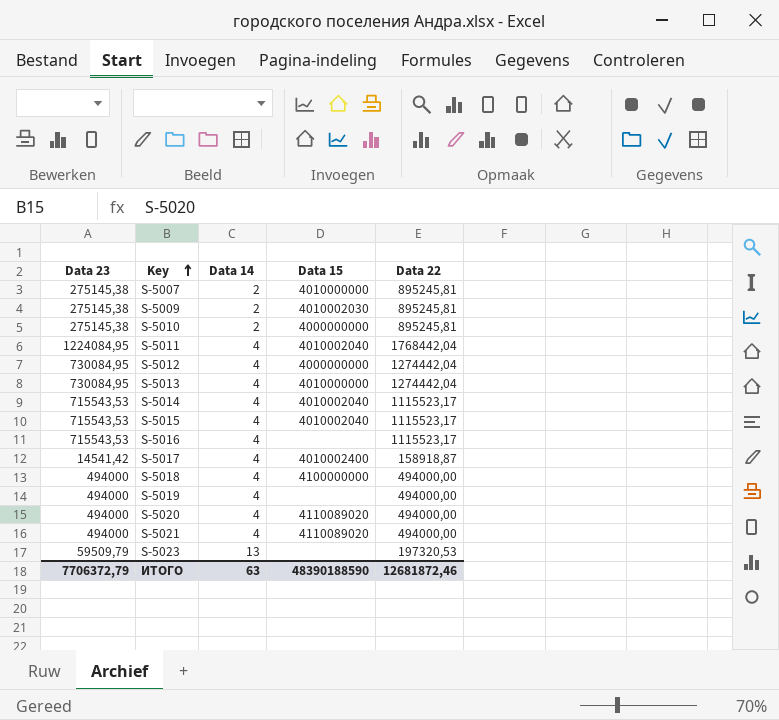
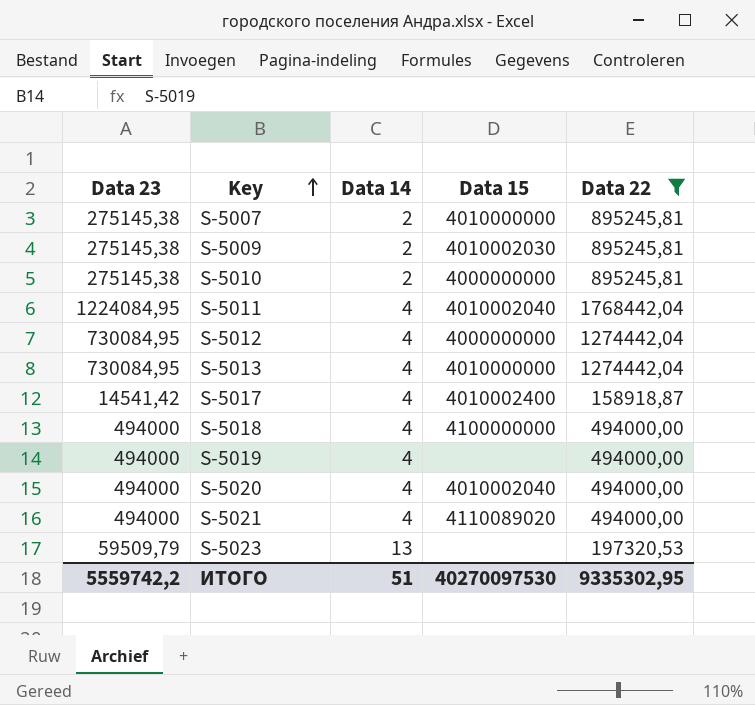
filter: none -> Data 22 != 1115523,17
S-5020 | Data 15: 4110089020 -> 4010002040
ИТОГО | Data 23: 7706372,79 -> 5559742,2
ИТОГО | Data 14: 63 -> 51
ИТОГО | Data 15: 48390188590 -> 40270097530
ИТОГО | Data 22: 12681872,46 -> 9335302,95

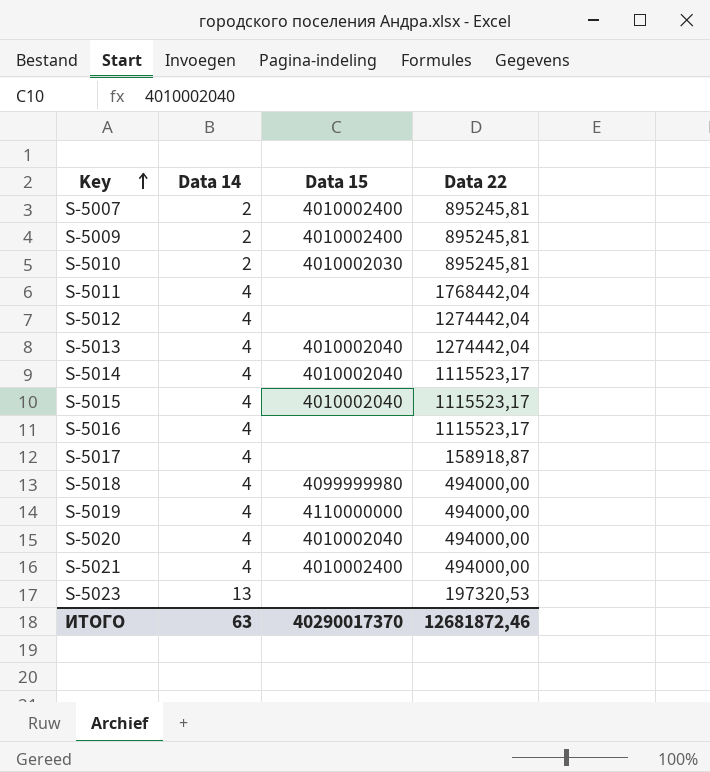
filter: Data 22 != 1115523,17 -> none
column Data 23 | position: 1 -> none
S-5007 | Data 15: 4010000000 -> 4010002400
S-5009 | Data 15: 4010002030 -> 4010002400
S-5010 | Data 15: 4000000000 -> 4010002030
S-5011 | Data 15: 4010002040 -> none
S-5012 | Data 15: 4000000000 -> none
S-5013 | Data 15: 4010000000 -> 4010002040
S-5017 | Data 15: 4010002400 -> none
S-5018 | Data 15: 4100000000 -> 4099999980
S-5019 | Data 15: none -> 4110000000
S-5021 | Data 15: 4110089020 -> 4010002400
ИТОГО | Data 14: 51 -> 63
ИТОГО | Data 15: 40270097530 -> 40290017370
ИТОГО | Data 22: 9335302,95 -> 12681872,46

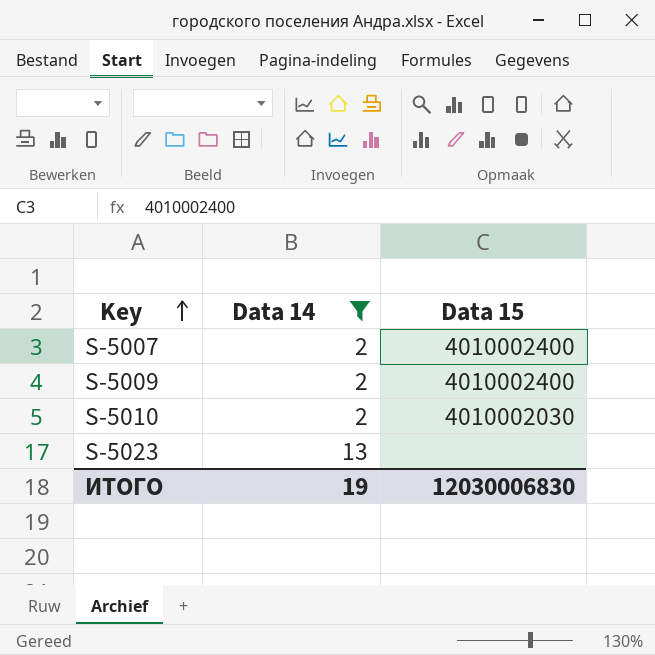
filter: none -> Data 14 != 4
column Data 22 | position: 4 -> none
ИТОГО | Data 14: 63 -> 19
ИТОГО | Data 15: 40290017370 -> 12030006830

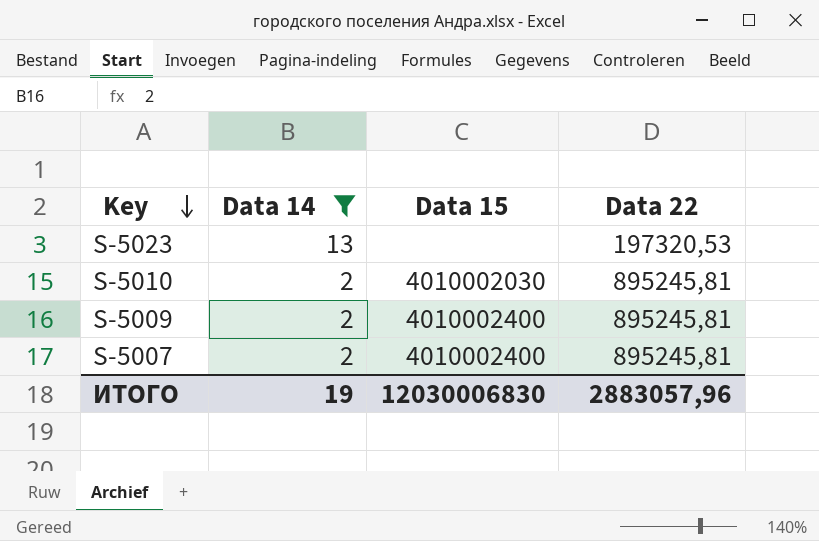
row order: Key ascending -> Key descending
column Data 22 | position: none -> 4

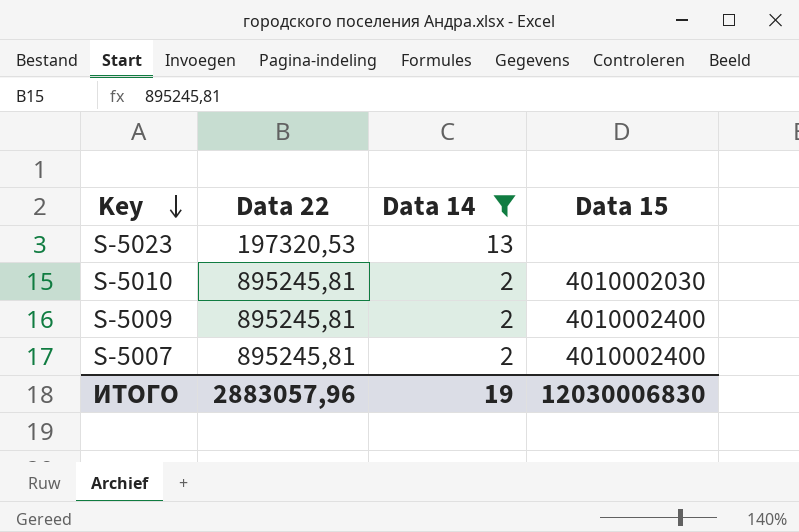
column Data 22 | position: 4 -> 2

